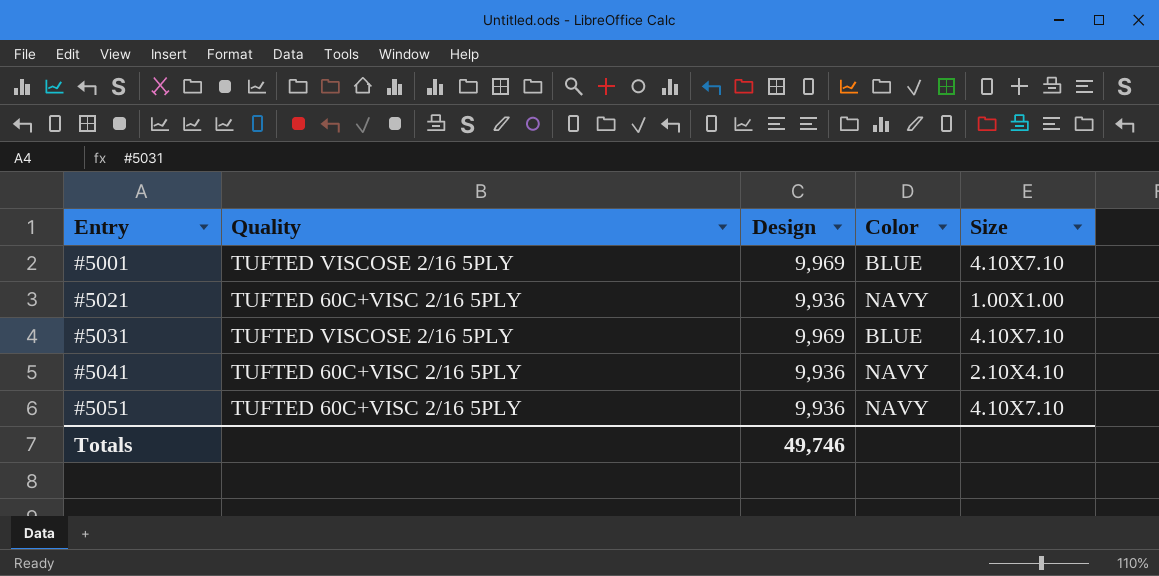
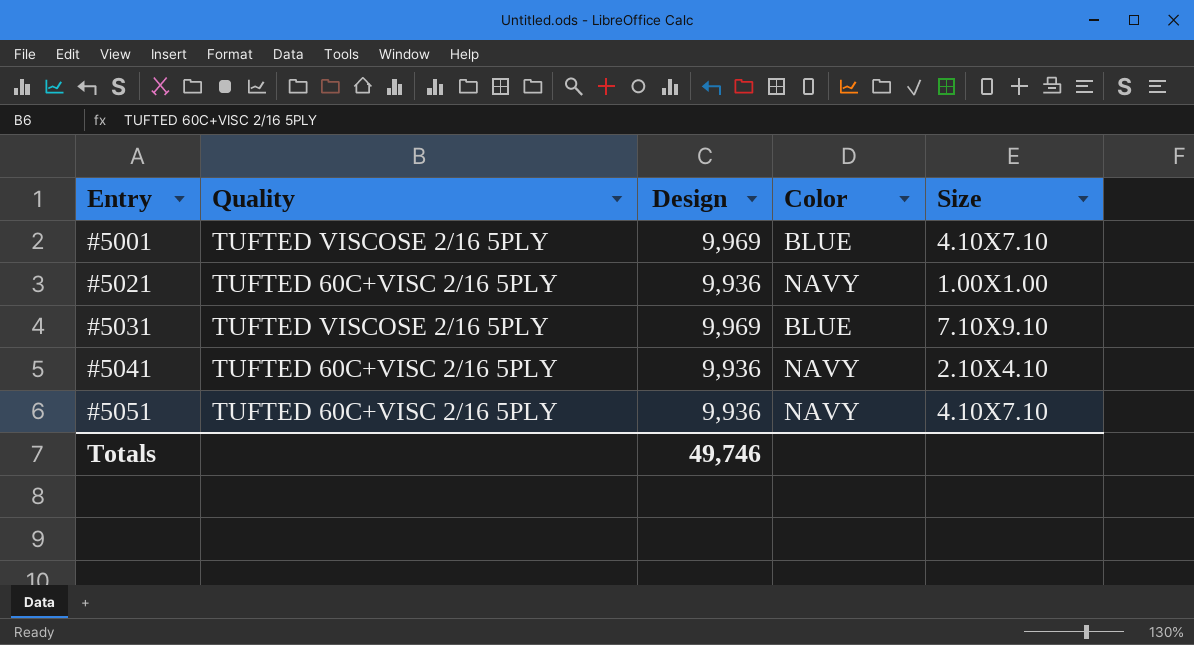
#5031 | Size: 4.10X7.10 -> 7.10X9.10

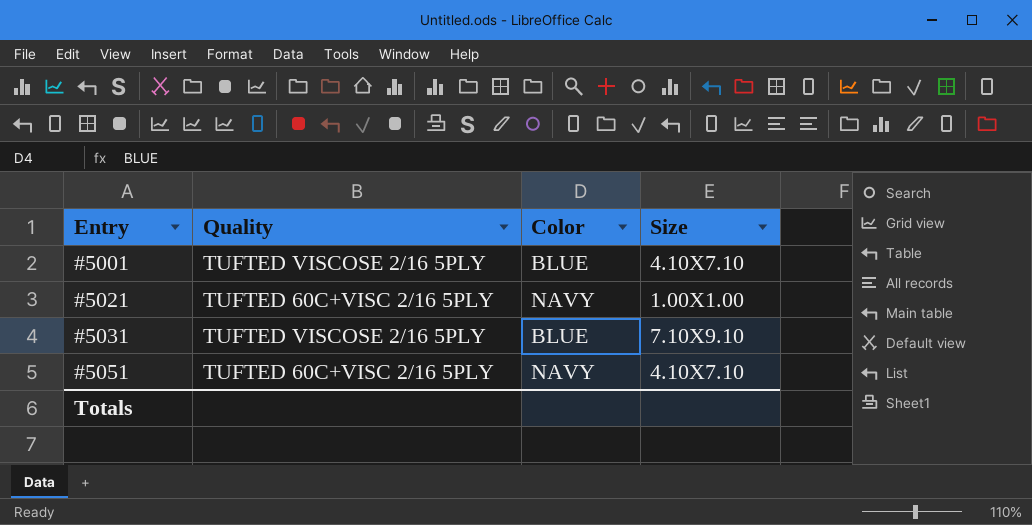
column Design | position: 3 -> none
row #5041: TUFTED 60C+VISC 2/16 5PLY | 9,936 | NAVY | 2.10X4.10 -> none

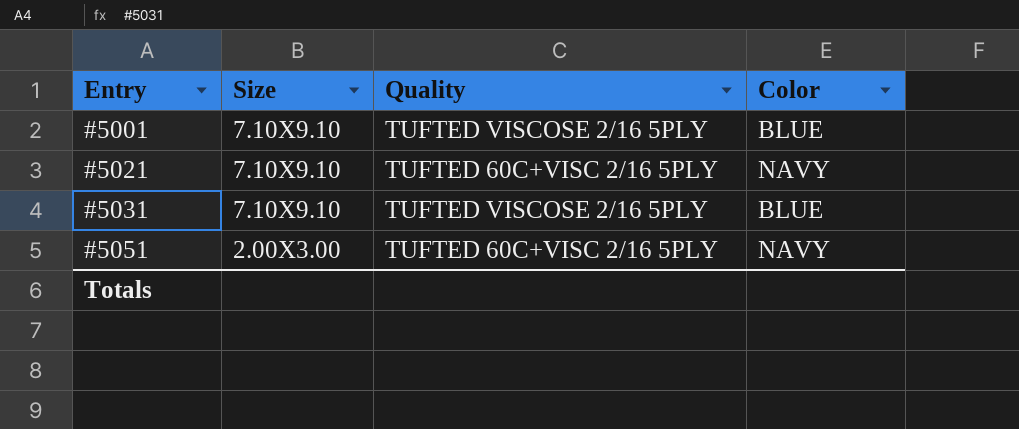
column Size | position: 4 -> 2
#5001 | Size: 4.10X7.10 -> 7.10X9.10
#5021 | Size: 1.00X1.00 -> 7.10X9.10
#5051 | Size: 4.10X7.10 -> 2.00X3.00

